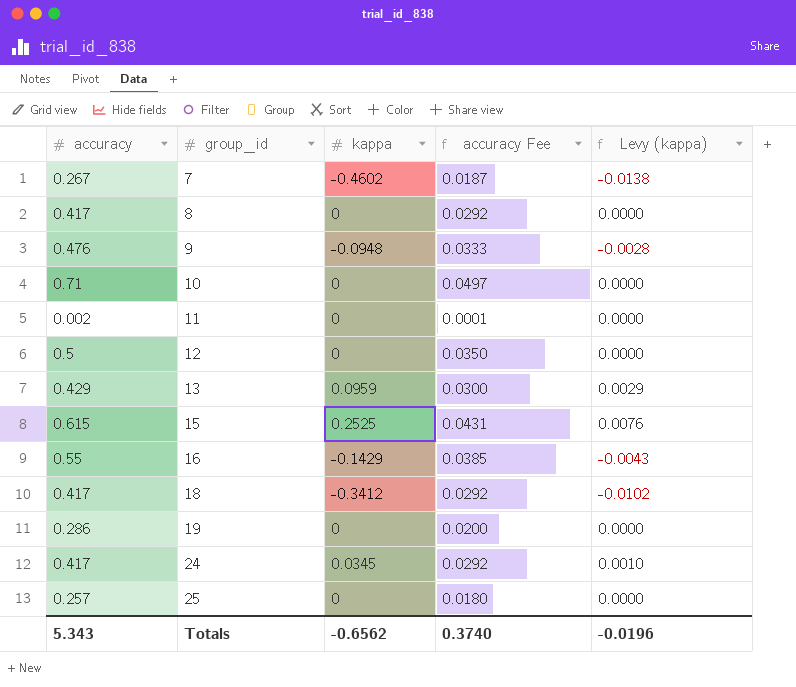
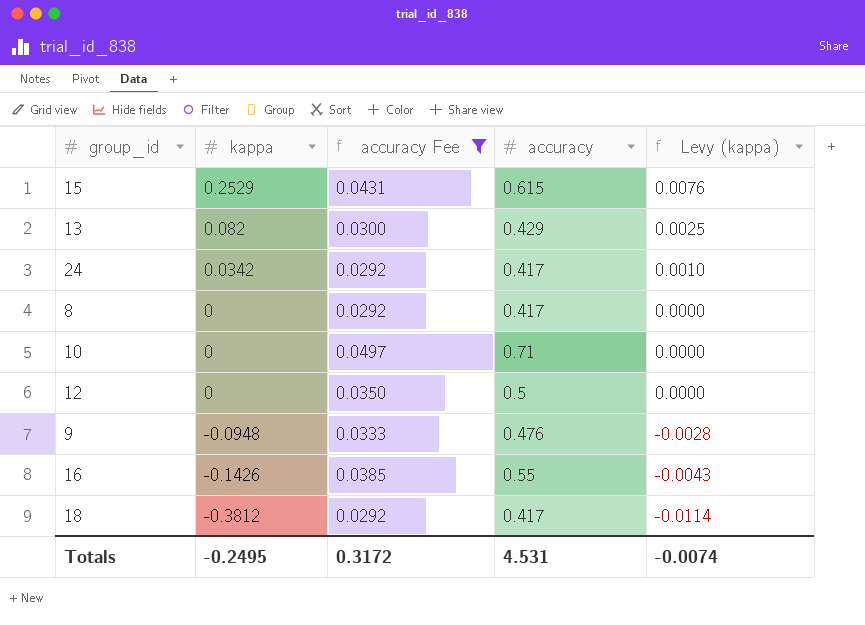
filter: none -> accuracy Fee >= 0.0292
row order: group_id ascending -> kappa descending
column accuracy | position: 1 -> 4
15 | kappa: 0.2525 -> 0.2529
13 | kappa: 0.0959 -> 0.082
13 | Levy (kappa): 0.0029 -> 0.0025
24 | kappa: 0.0345 -> 0.0342
16 | kappa: -0.1429 -> -0.1426
18 | kappa: -0.3412 -> -0.3812
18 | Levy (kappa): -0.0102 -> -0.0114
Totals | kappa: -0.6562 -> -0.2495
Totals | accuracy Fee: 0.3740 -> 0.3172
Totals | accuracy: 5.343 -> 4.531
Totals | Levy (kappa): -0.0196 -> -0.0074

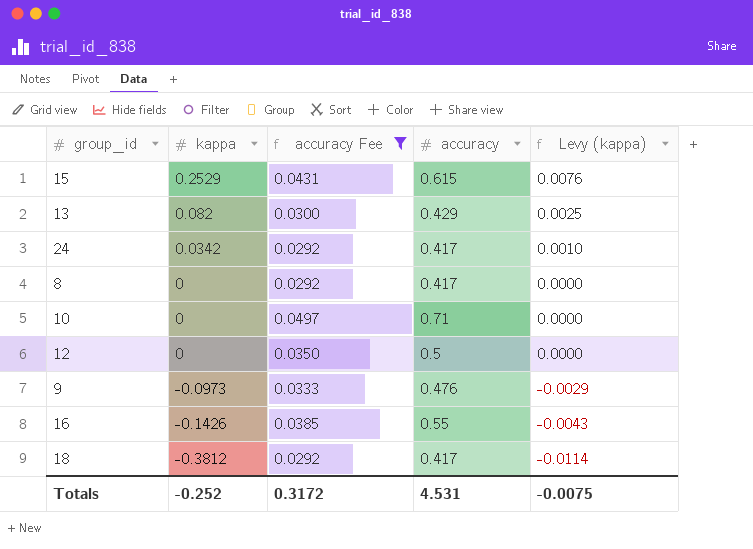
9 | kappa: -0.0948 -> -0.0973
9 | Levy (kappa): -0.0028 -> -0.0029
Totals | kappa: -0.2495 -> -0.252
Totals | Levy (kappa): -0.0074 -> -0.0075

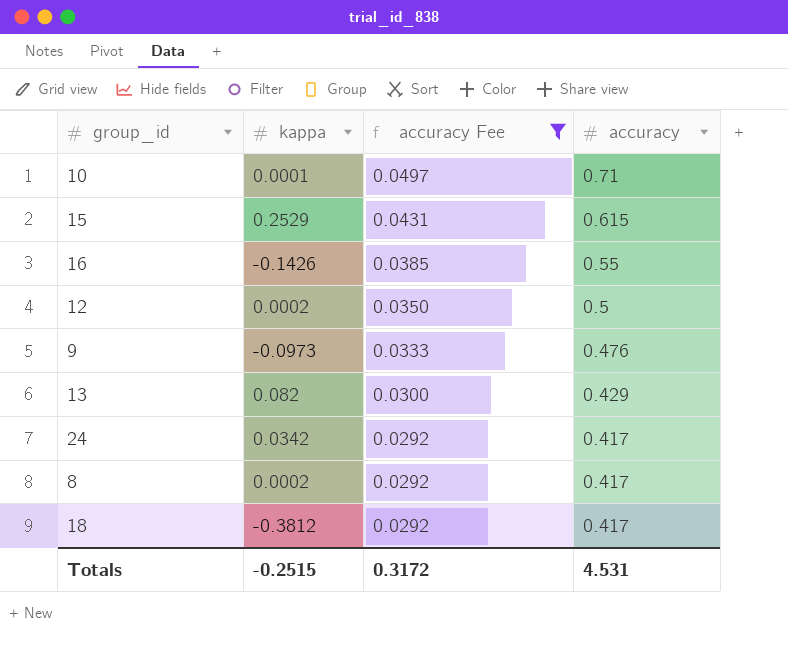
row order: kappa descending -> accuracy Fee descending
column Levy (kappa) | formula: [kappa] * 0.03 -> none
10 | kappa: 0 -> 0.0001
12 | kappa: 0 -> 0.0002
8 | kappa: 0 -> 0.0002
Totals | kappa: -0.252 -> -0.2515

